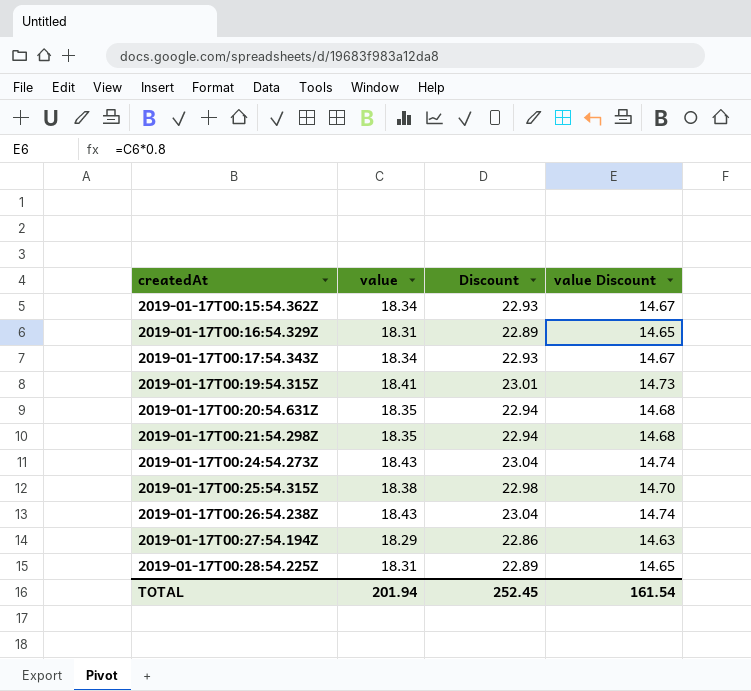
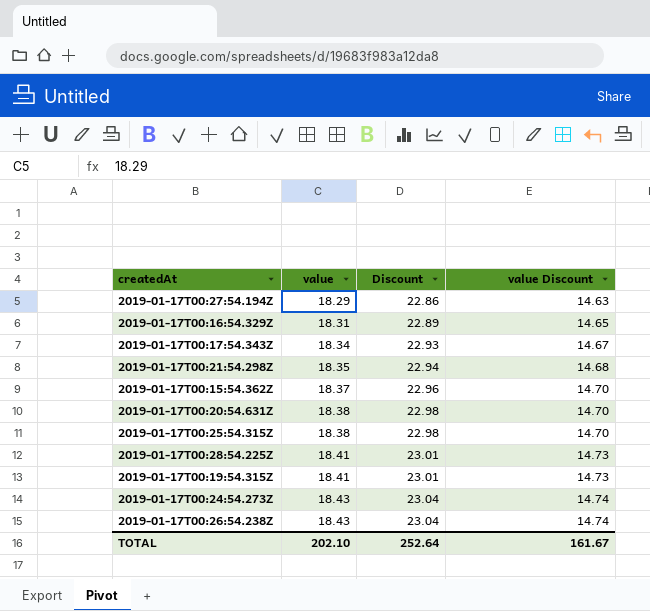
row order: createdAt ascending -> value ascending
2019-01-17T00:15:54.362Z | value: 18.34 -> 18.37
2019-01-17T00:15:54.362Z | Discount: 22.93 -> 22.96
2019-01-17T00:15:54.362Z | value Discount: 14.67 -> 14.70
2019-01-17T00:20:54.631Z | value: 18.35 -> 18.38
2019-01-17T00:20:54.631Z | Discount: 22.94 -> 22.98
2019-01-17T00:20:54.631Z | value Discount: 14.68 -> 14.70
2019-01-17T00:28:54.225Z | value: 18.31 -> 18.41
2019-01-17T00:28:54.225Z | Discount: 22.89 -> 23.01
2019-01-17T00:28:54.225Z | value Discount: 14.65 -> 14.73
TOTAL | value: 201.94 -> 202.10
TOTAL | Discount: 252.45 -> 252.64
TOTAL | value Discount: 161.54 -> 161.67

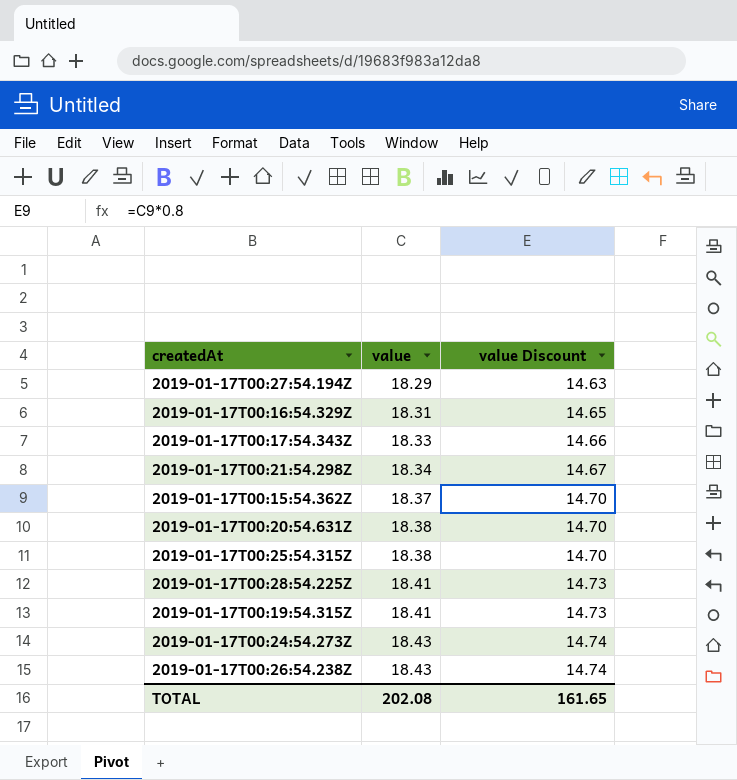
column Discount | formula: [value] * 1.25 -> none
2019-01-17T00:17:54.343Z | value: 18.34 -> 18.33
2019-01-17T00:17:54.343Z | value Discount: 14.67 -> 14.66
2019-01-17T00:21:54.298Z | value: 18.35 -> 18.34
2019-01-17T00:21:54.298Z | value Discount: 14.68 -> 14.67
TOTAL | value: 202.10 -> 202.08
TOTAL | value Discount: 161.67 -> 161.65

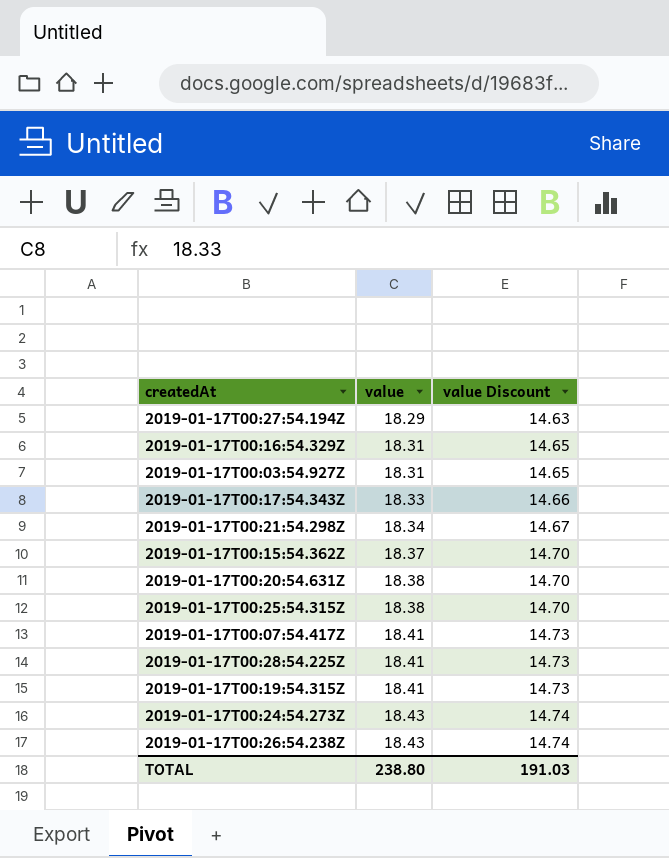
row 2019-01-17T00:03:54.927Z: none -> 18.31 | 14.65
row 2019-01-17T00:07:54.417Z: none -> 18.41 | 14.73
TOTAL | value: 202.08 -> 238.80
TOTAL | value Discount: 161.65 -> 191.03

